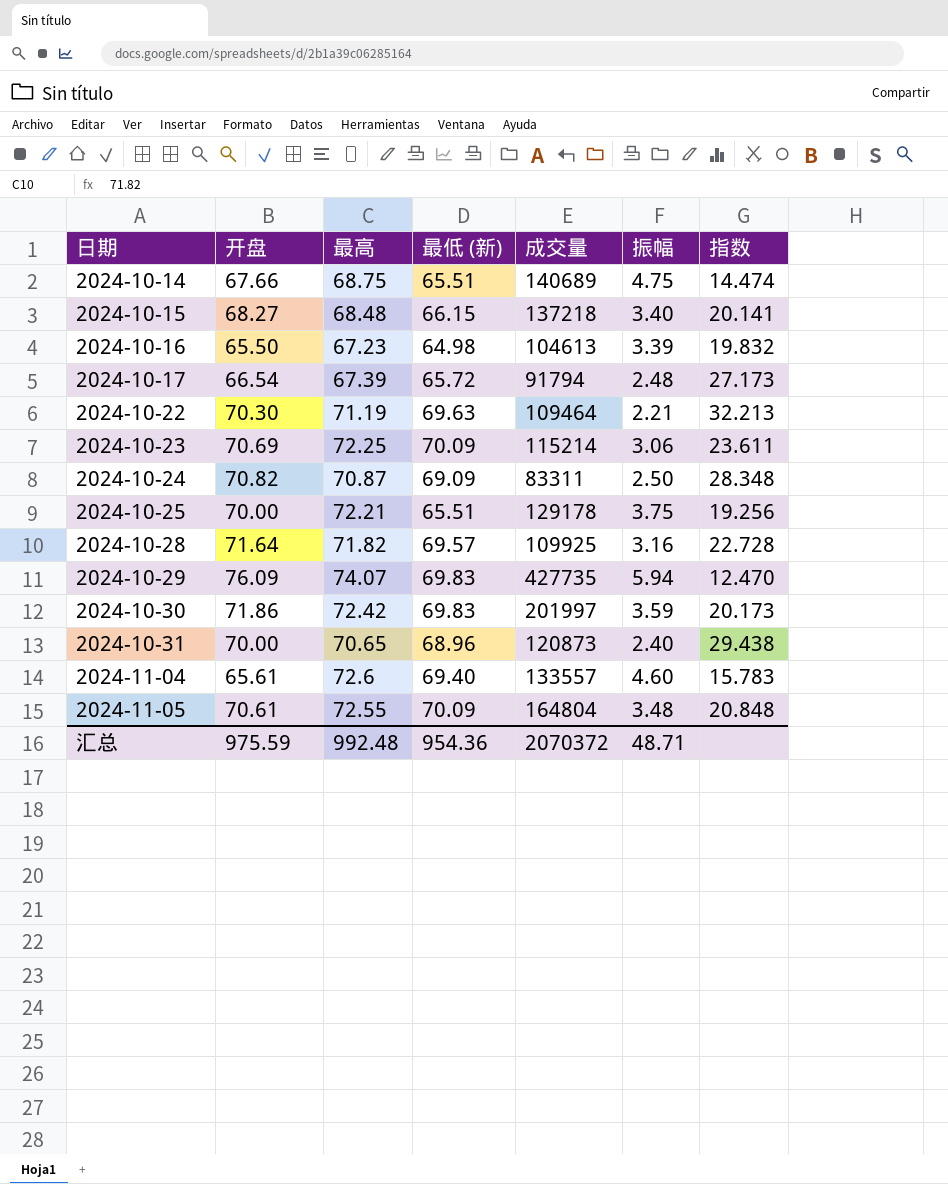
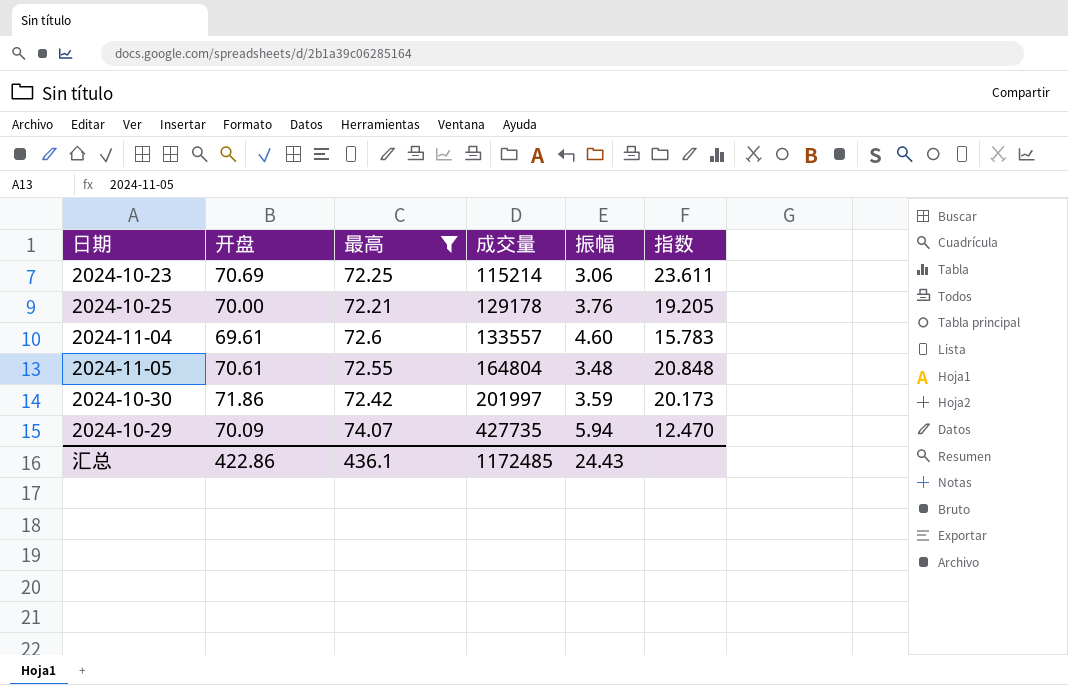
filter: none -> 最高 >= 72.21
row order: 日期 ascending -> 成交量 ascending
column 最低 (新) | position: 4 -> none
2024-10-25 | 振幅: 3.75 -> 3.76
2024-10-25 | 指数: 19.256 -> 19.205
2024-11-04 | 开盘: 65.61 -> 69.61
2024-10-29 | 开盘: 76.09 -> 70.09
汇总 | 开盘: 975.59 -> 422.86
汇总 | 最高: 992.48 -> 436.1
汇总 | 成交量: 2070372 -> 1172485
汇总 | 振幅: 48.71 -> 24.43

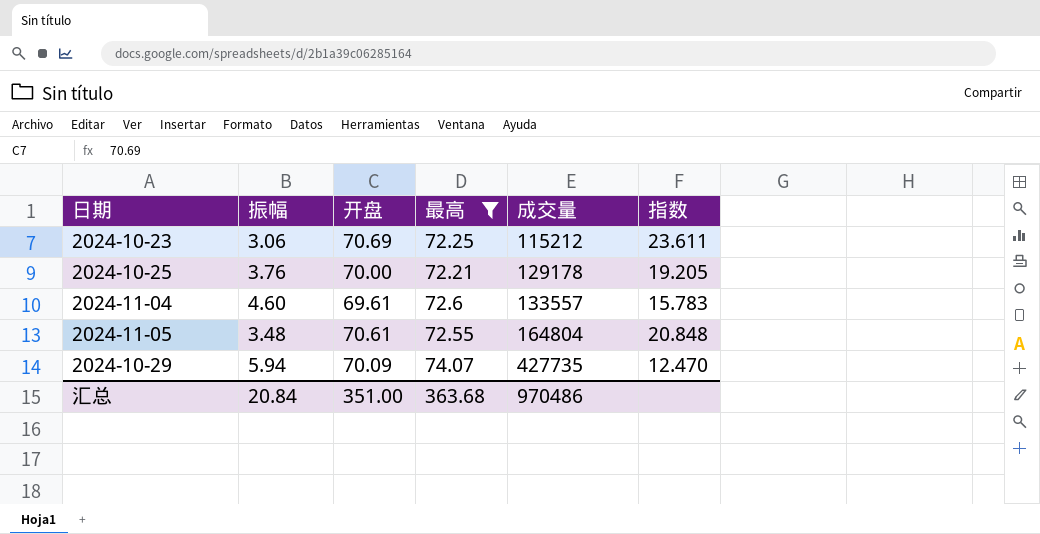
column 振幅 | position: 5 -> 2
row 2024-10-30: 71.86 | 72.42 | 201997 | 3.59 | 20.173 -> none
2024-10-23 | 成交量: 115214 -> 115212
汇总 | 振幅: 24.43 -> 20.84
汇总 | 开盘: 422.86 -> 351.00
汇总 | 最高: 436.1 -> 363.68
汇总 | 成交量: 1172485 -> 970486

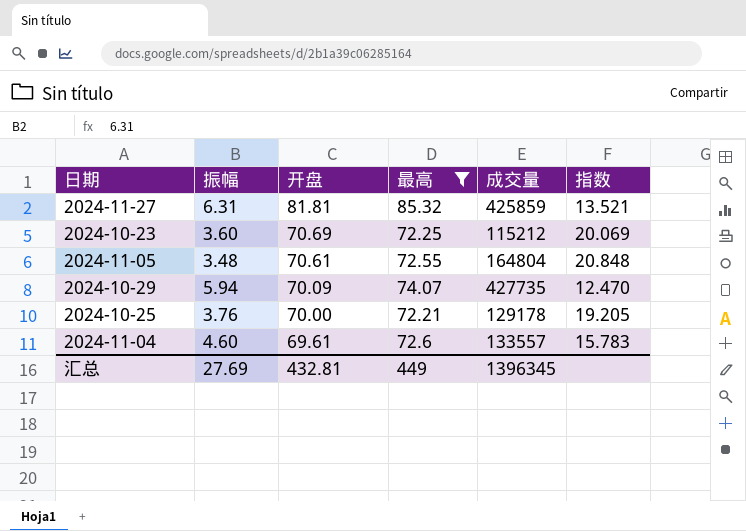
row order: 成交量 ascending -> 开盘 descending
row 2024-11-27: none -> 6.31 | 81.81 | 85.32 | 425859 | 13.521
2024-10-23 | 振幅: 3.06 -> 3.60
2024-10-23 | 指数: 23.611 -> 20.069
汇总 | 振幅: 20.84 -> 27.69
汇总 | 开盘: 351.00 -> 432.81
汇总 | 最高: 363.68 -> 449
汇总 | 成交量: 970486 -> 1396345

